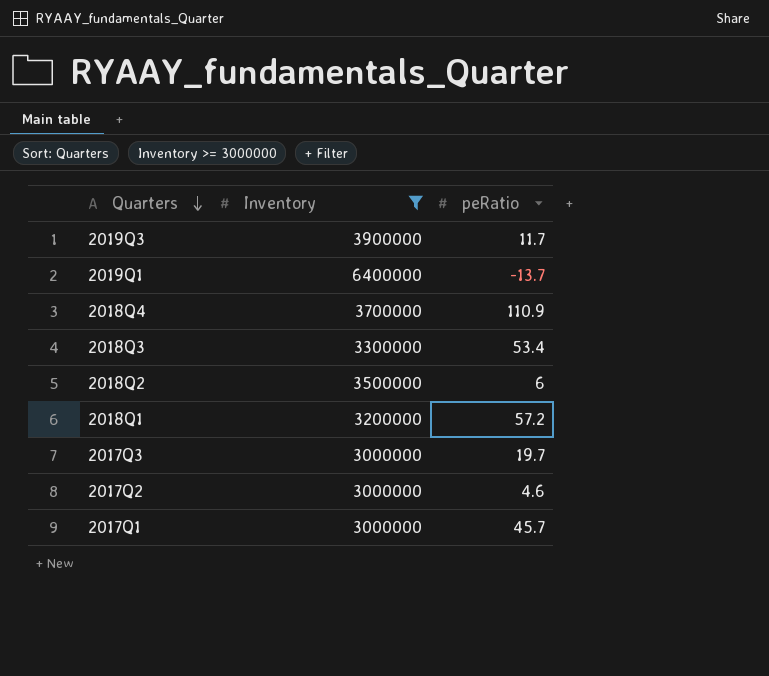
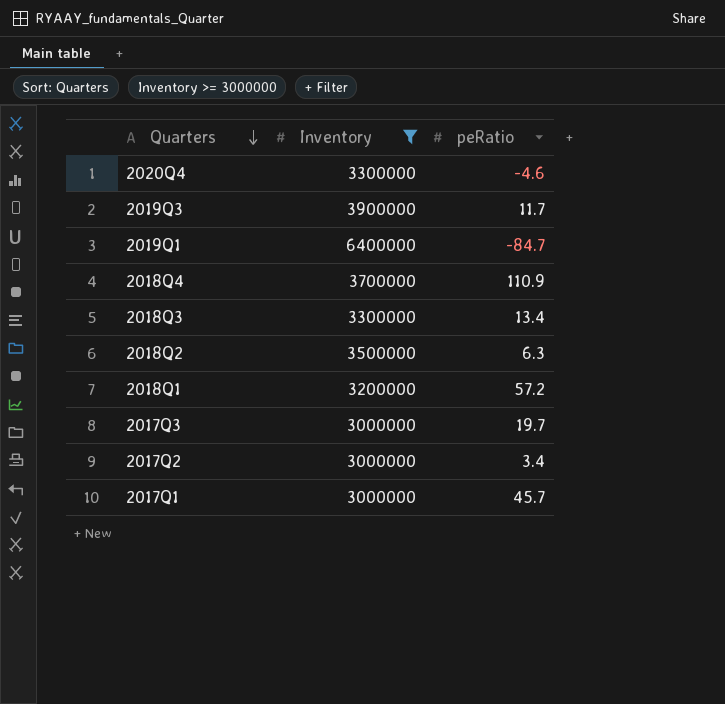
row 2020Q4: none -> 3300000 | -4.6
2019Q1 | peRatio: -13.7 -> -84.7
2018Q3 | peRatio: 53.4 -> 13.4
2018Q2 | peRatio: 6 -> 6.3
2017Q2 | peRatio: 4.6 -> 3.4

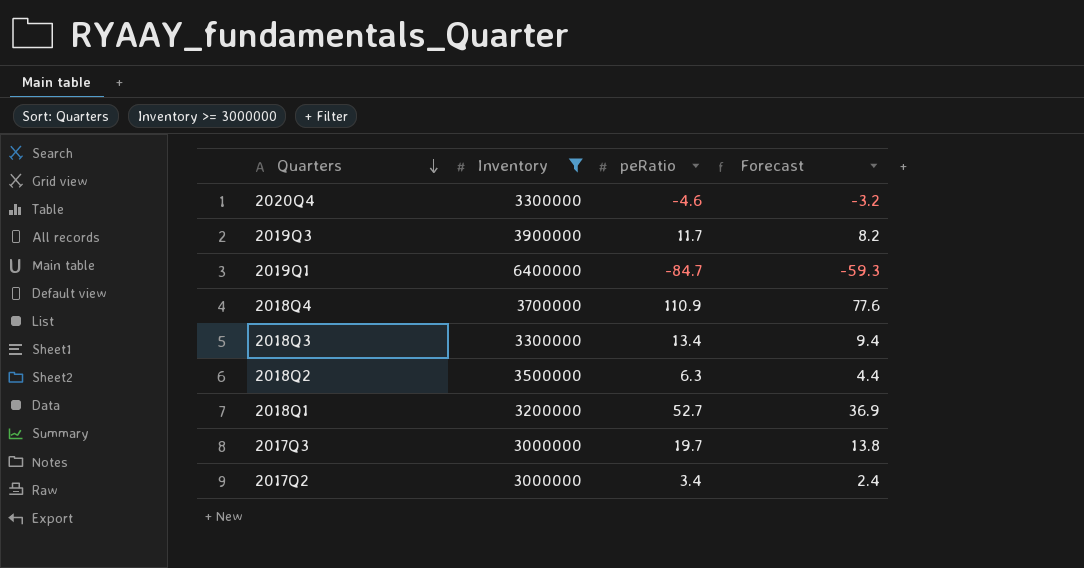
column Forecast | formula: none -> [peRatio] * 0.7
row 2017Q1: 3000000 | 45.7 -> none
2018Q1 | peRatio: 57.2 -> 52.7

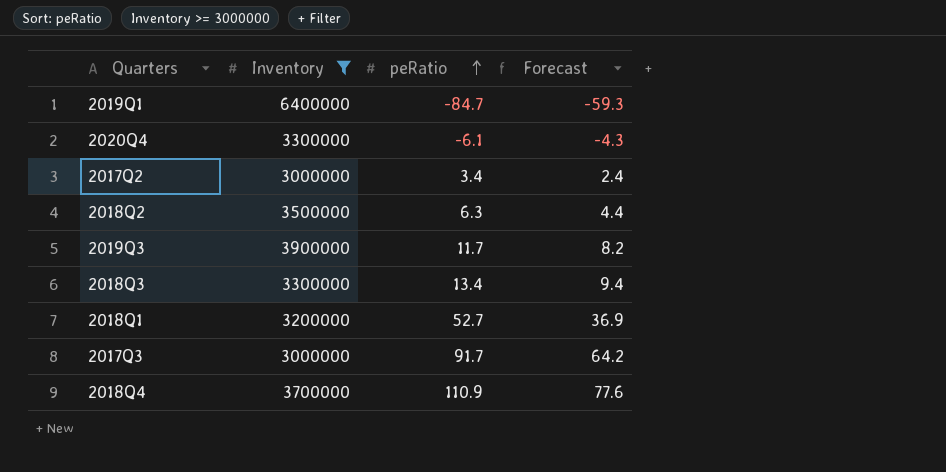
row order: Quarters descending -> peRatio ascending
2020Q4 | peRatio: -4.6 -> -6.1
2020Q4 | Forecast: -3.2 -> -4.3
2017Q3 | peRatio: 19.7 -> 91.7
2017Q3 | Forecast: 13.8 -> 64.2

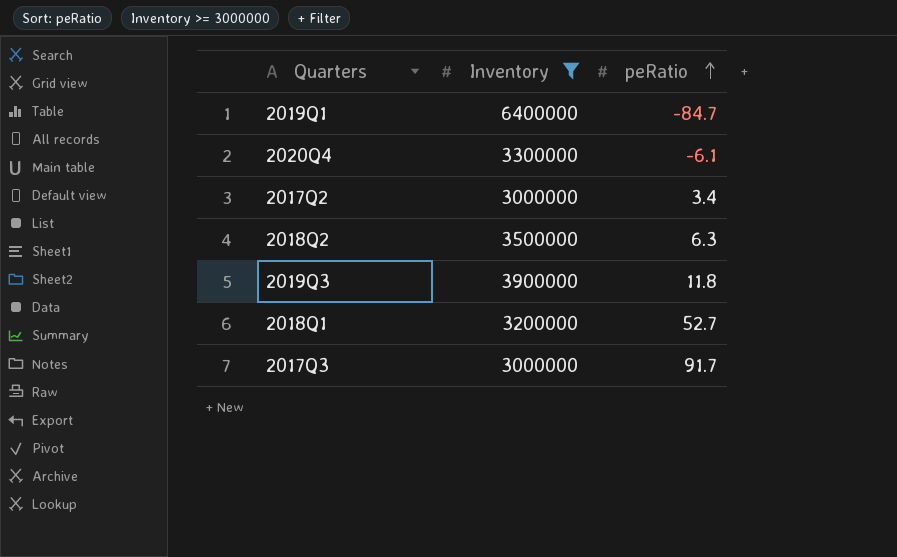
column Forecast | formula: [peRatio] * 0.7 -> none
row 2018Q3: 3300000 | 13.4 | 9.4 -> none
row 2018Q4: 3700000 | 110.9 | 77.6 -> none
2019Q3 | peRatio: 11.7 -> 11.8

